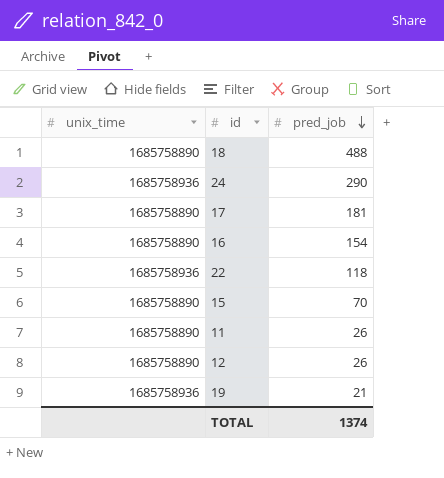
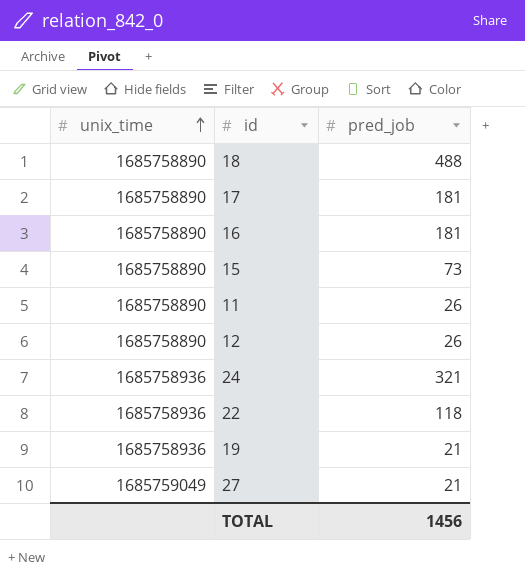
row order: pred_job descending -> unix_time ascending
16 | pred_job: 154 -> 181
15 | pred_job: 70 -> 73
24 | pred_job: 290 -> 321
row 27: none -> 1685759049 | 21
TOTAL | pred_job: 1374 -> 1456

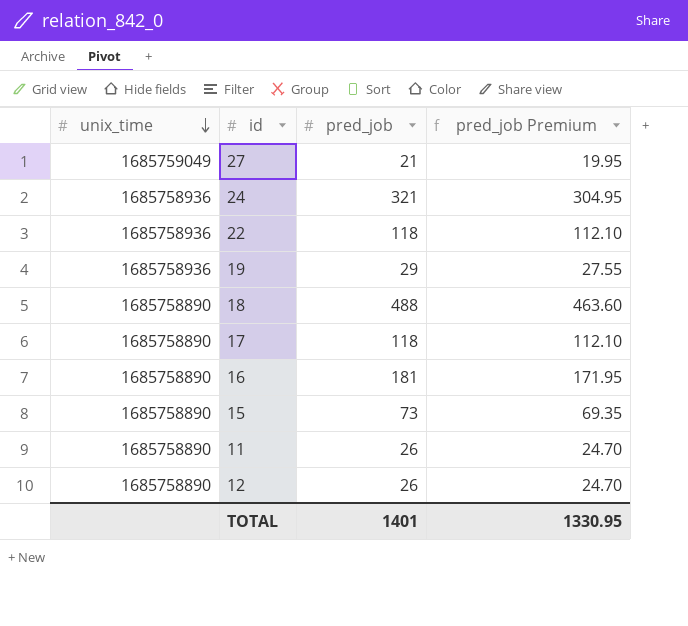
row order: unix_time ascending -> unix_time descending
column pred_job Premium | formula: none -> [pred_job] * 0.95
19 | pred_job: 21 -> 29
17 | pred_job: 181 -> 118
TOTAL | pred_job: 1456 -> 1401

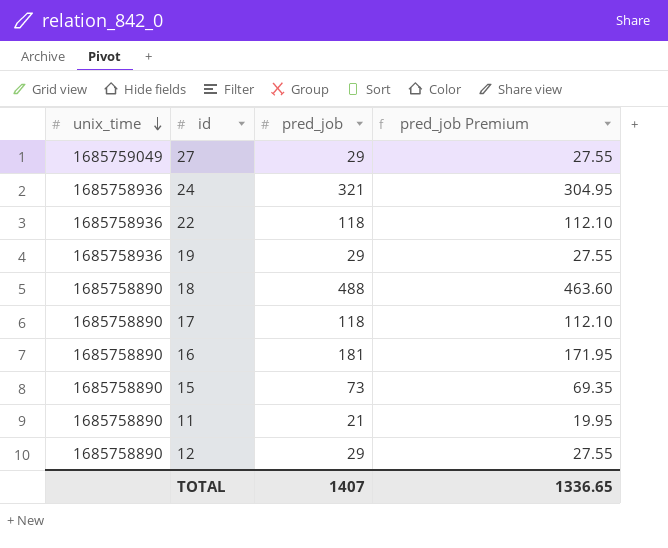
27 | pred_job: 21 -> 29
27 | pred_job Premium: 19.95 -> 27.55
11 | pred_job: 26 -> 21
11 | pred_job Premium: 24.70 -> 19.95
12 | pred_job: 26 -> 29
12 | pred_job Premium: 24.70 -> 27.55
TOTAL | pred_job: 1401 -> 1407
TOTAL | pred_job Premium: 1330.95 -> 1336.65

